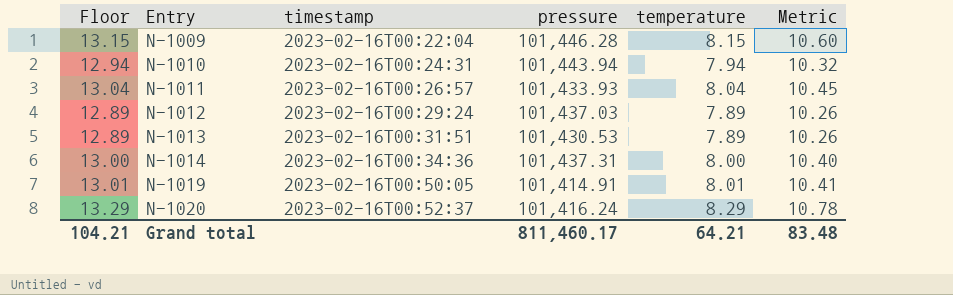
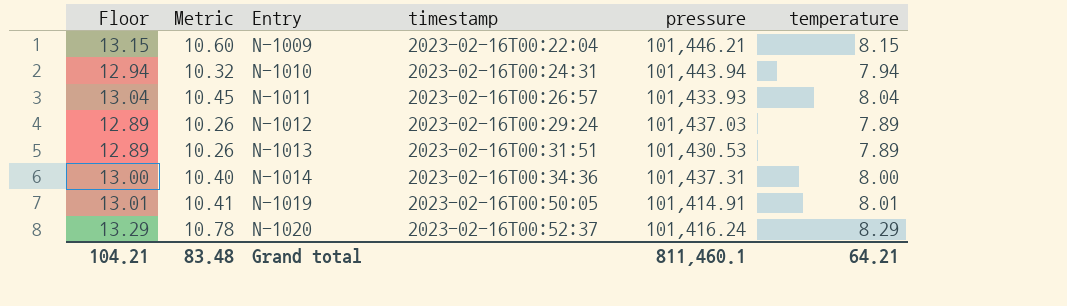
column Metric | position: 6 -> 2
N-1009 | pressure: 101,446.28 -> 101,446.21
Grand total | pressure: 811,460.17 -> 811,460.1

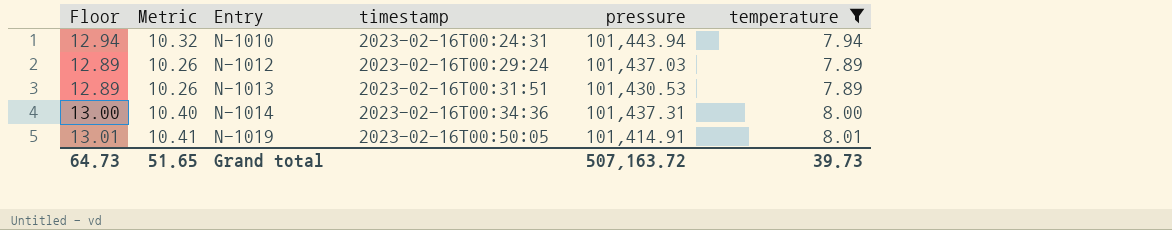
filter: none -> temperature <= 8.01
Grand total | Floor: 104.21 -> 64.73
Grand total | Metric: 83.48 -> 51.65
Grand total | pressure: 811,460.1 -> 507,163.72
Grand total | temperature: 64.21 -> 39.73

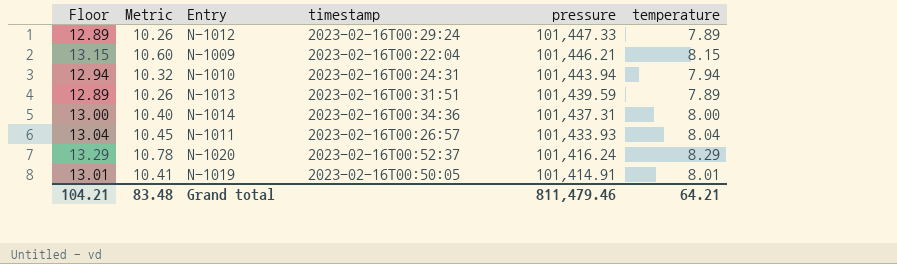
filter: temperature <= 8.01 -> none
row order: Entry ascending -> pressure descending
N-1012 | pressure: 101,437.03 -> 101,447.33
N-1013 | pressure: 101,430.53 -> 101,439.59
Grand total | Floor: 64.73 -> 104.21
Grand total | Metric: 51.65 -> 83.48
Grand total | pressure: 507,163.72 -> 811,479.46
Grand total | temperature: 39.73 -> 64.21

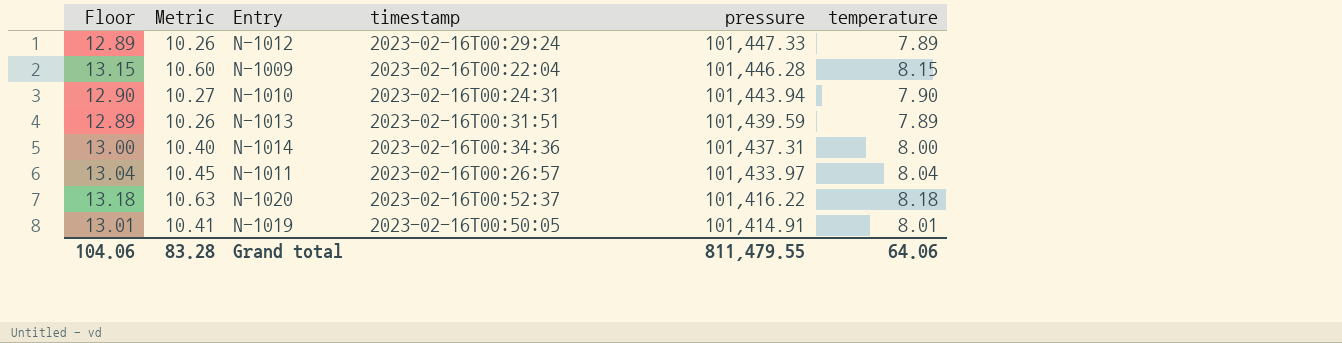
N-1009 | pressure: 101,446.21 -> 101,446.28
N-1010 | Floor: 12.94 -> 12.90
N-1010 | Metric: 10.32 -> 10.27
N-1010 | temperature: 7.94 -> 7.90
N-1011 | pressure: 101,433.93 -> 101,433.97
N-1020 | Floor: 13.29 -> 13.18
N-1020 | Metric: 10.78 -> 10.63
N-1020 | pressure: 101,416.24 -> 101,416.22
N-1020 | temperature: 8.29 -> 8.18
Grand total | Floor: 104.21 -> 104.06
Grand total | Metric: 83.48 -> 83.28
Grand total | pressure: 811,479.46 -> 811,479.55
Grand total | temperature: 64.21 -> 64.06

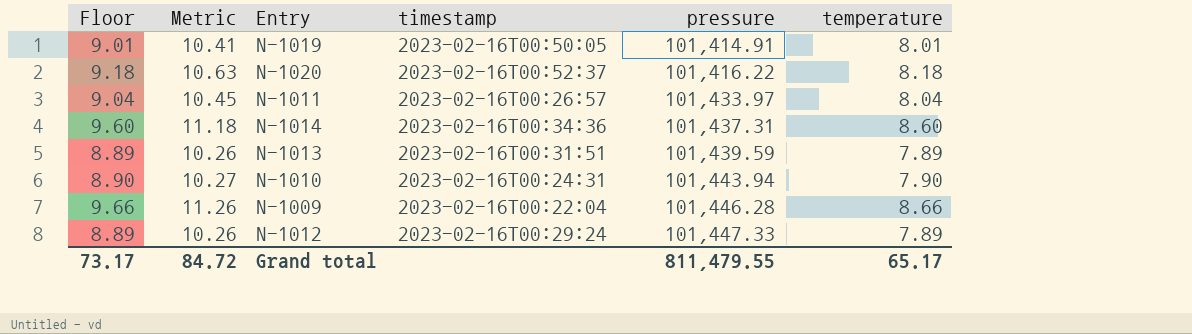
row order: pressure descending -> pressure ascending
column Floor | formula: [temperature] + 5 -> [temperature] + 1
N-1014 | Metric: 10.40 -> 11.18
N-1014 | temperature: 8.00 -> 8.60
N-1009 | Metric: 10.60 -> 11.26
N-1009 | temperature: 8.15 -> 8.66
Grand total | Floor: 104.06 -> 73.17
Grand total | Metric: 83.28 -> 84.72
Grand total | temperature: 64.06 -> 65.17

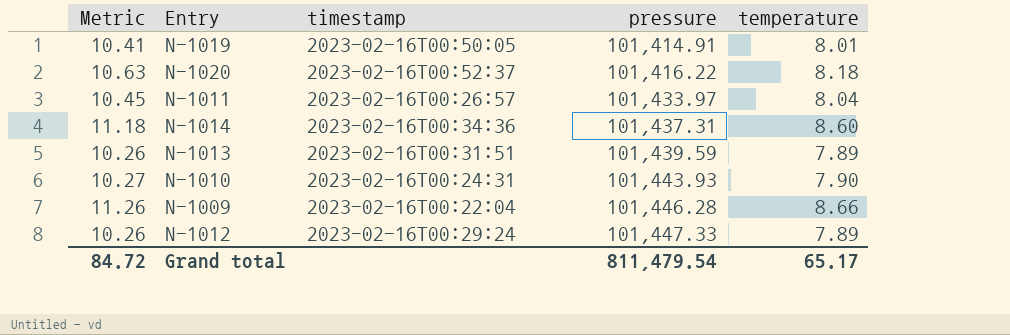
column Floor | formula: [temperature] + 1 -> none
N-1010 | pressure: 101,443.94 -> 101,443.93
Grand total | pressure: 811,479.55 -> 811,479.54

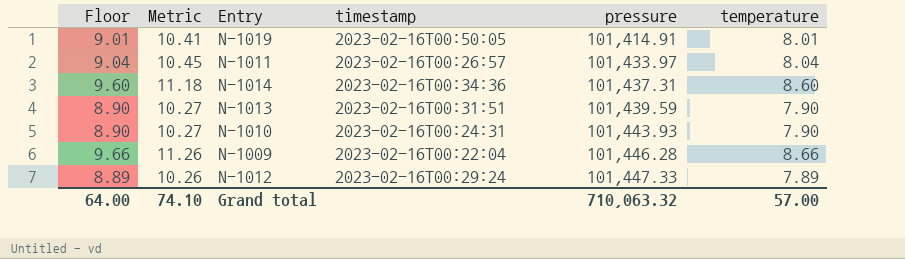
column Floor | formula: none -> [temperature] + 1
row N-1020: 10.63 | 2023-02-16T00:52:37 | 101,416.22 | 8.18 -> none
N-1013 | Metric: 10.26 -> 10.27
N-1013 | temperature: 7.89 -> 7.90
Grand total | Metric: 84.72 -> 74.10
Grand total | pressure: 811,479.54 -> 710,063.32
Grand total | temperature: 65.17 -> 57.00

